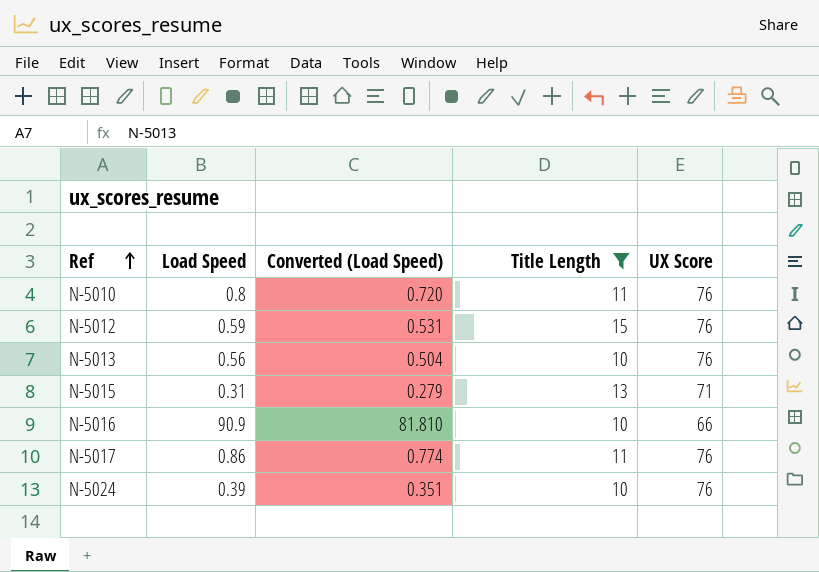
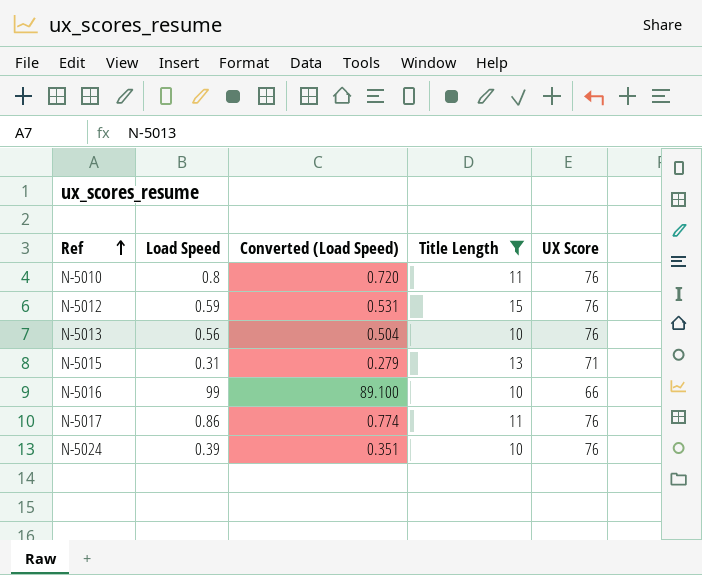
N-5016 | Load Speed: 90.9 -> 99
N-5016 | Converted (Load Speed): 81.810 -> 89.100

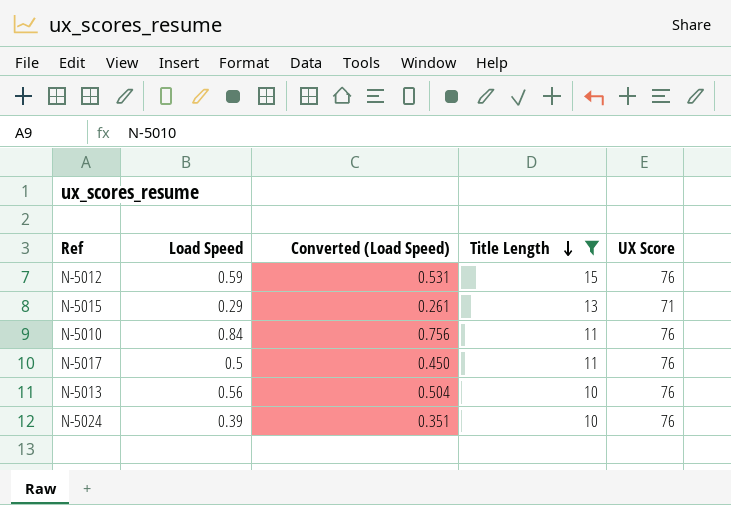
row order: Ref ascending -> Title Length descending
row N-5016: 99 | 89.100 | 10 | 66 -> none
N-5015 | Load Speed: 0.31 -> 0.29
N-5015 | Converted (Load Speed): 0.279 -> 0.261
N-5010 | Load Speed: 0.8 -> 0.84
N-5010 | Converted (Load Speed): 0.720 -> 0.756
N-5017 | Load Speed: 0.86 -> 0.5
N-5017 | Converted (Load Speed): 0.774 -> 0.450

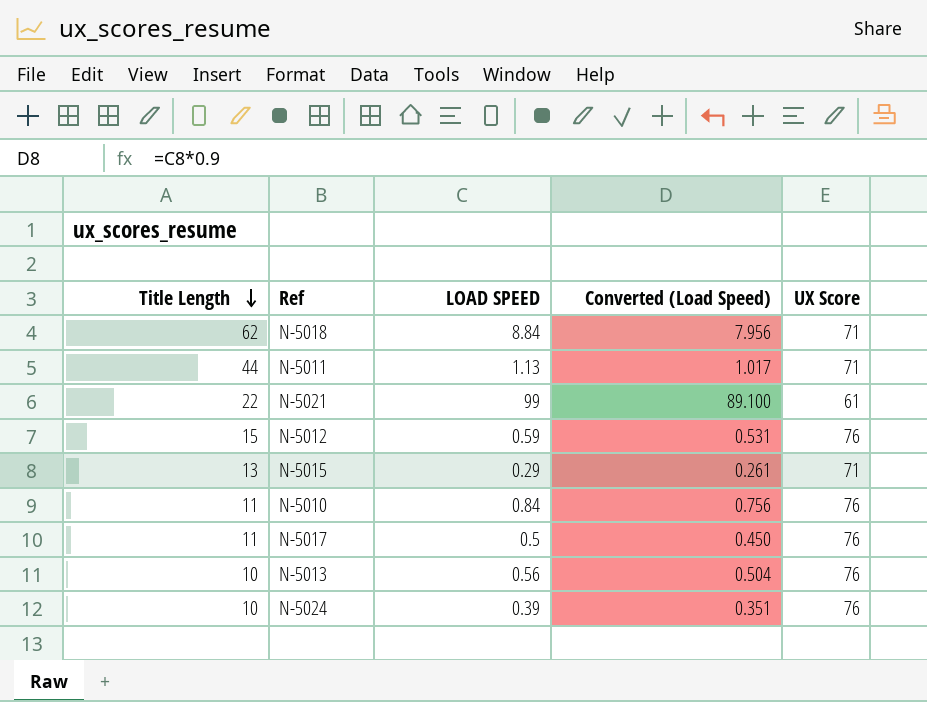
filter: Title Length <= 15 -> none
column Title Length | position: 4 -> 1
column name: Load Speed -> LOAD SPEED

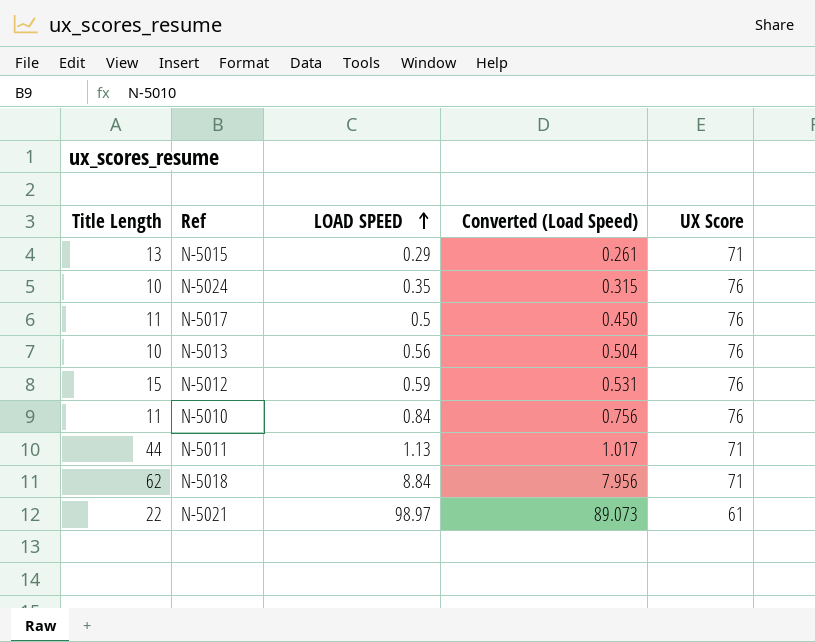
row order: Title Length descending -> LOAD SPEED ascending
N-5024 | LOAD SPEED: 0.39 -> 0.35
N-5024 | Converted (Load Speed): 0.351 -> 0.315
N-5021 | LOAD SPEED: 99 -> 98.97
N-5021 | Converted (Load Speed): 89.100 -> 89.073

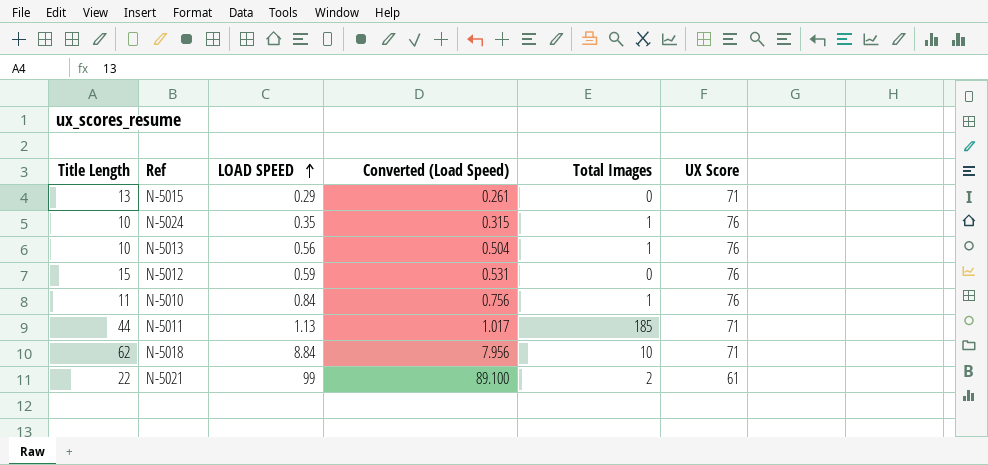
column Total Images | position: none -> 5
row N-5017: 11 | 0.5 | 0.450 | 76 -> none
N-5021 | LOAD SPEED: 98.97 -> 99
N-5021 | Converted (Load Speed): 89.073 -> 89.100

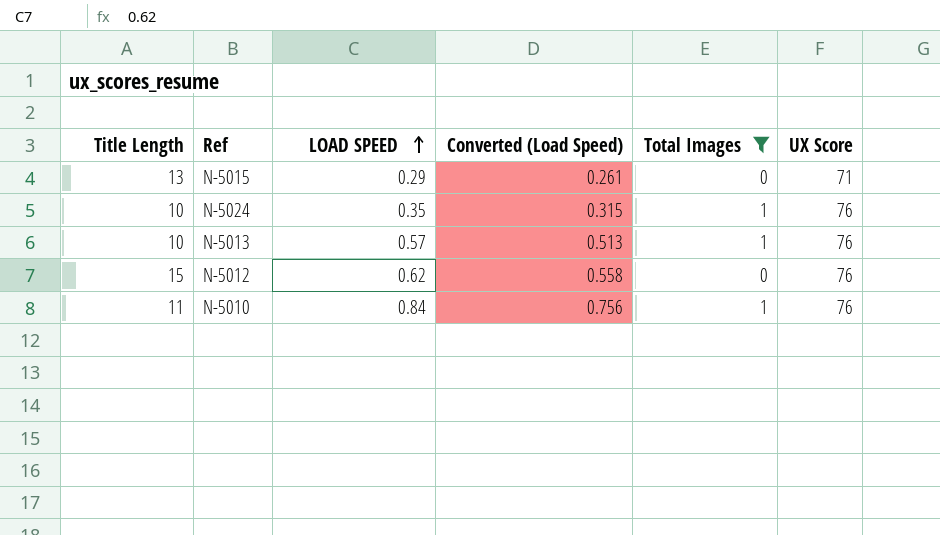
filter: none -> Total Images <= 1
N-5013 | LOAD SPEED: 0.56 -> 0.57
N-5013 | Converted (Load Speed): 0.504 -> 0.513
N-5012 | LOAD SPEED: 0.59 -> 0.62
N-5012 | Converted (Load Speed): 0.531 -> 0.558

